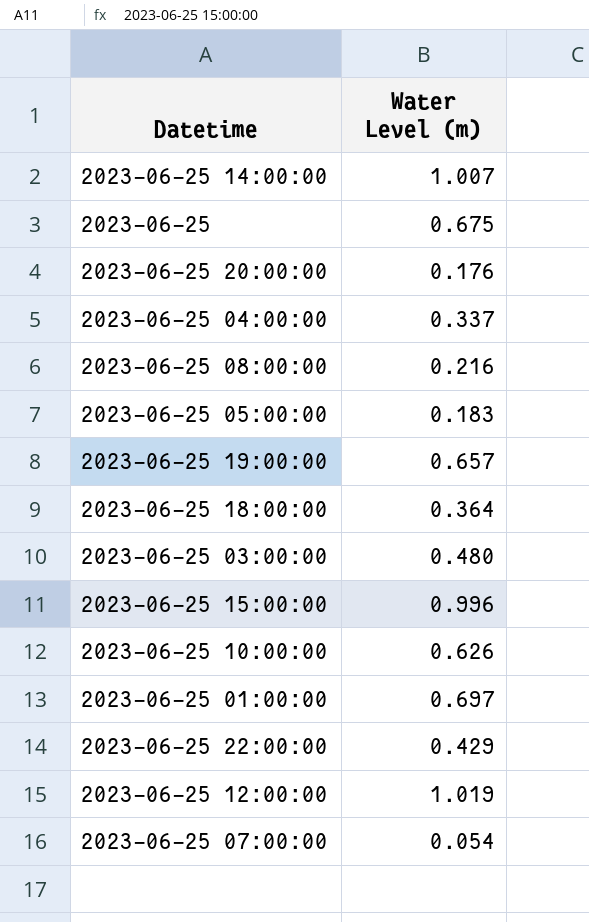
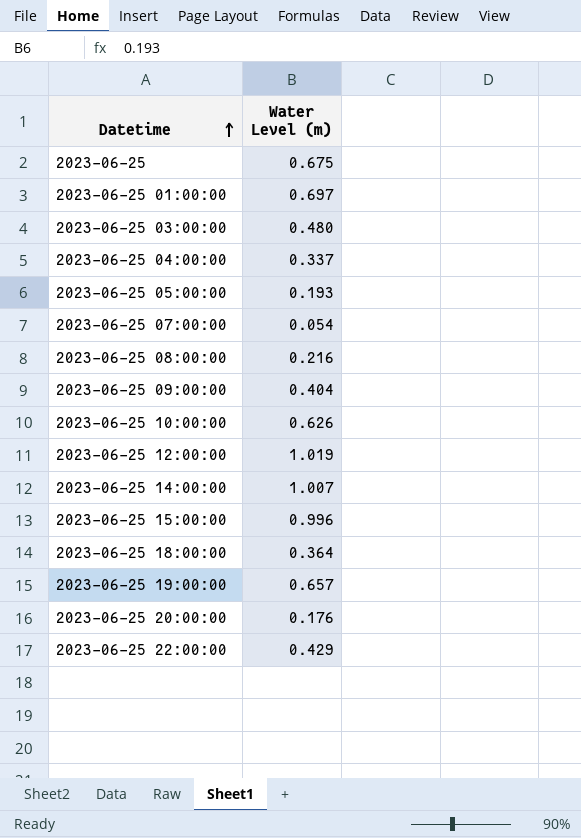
row order: none -> Datetime ascending
2023-06-25 05:00:00 | Water Level (m): 0.183 -> 0.193
row 2023-06-25 09:00:00: none -> 0.404

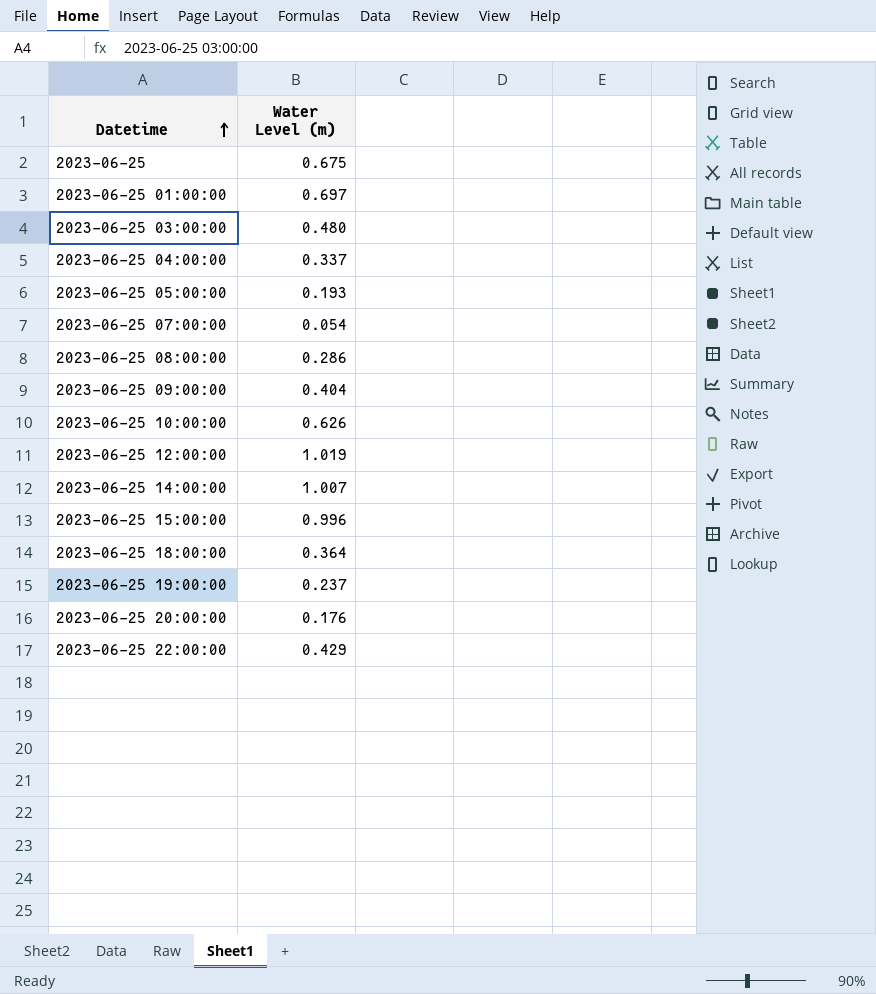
2023-06-25 08:00:00 | Water Level (m): 0.216 -> 0.286
2023-06-25 19:00:00 | Water Level (m): 0.657 -> 0.237

